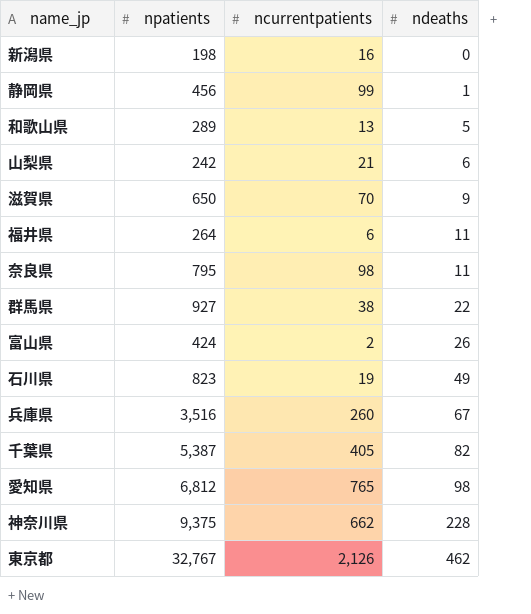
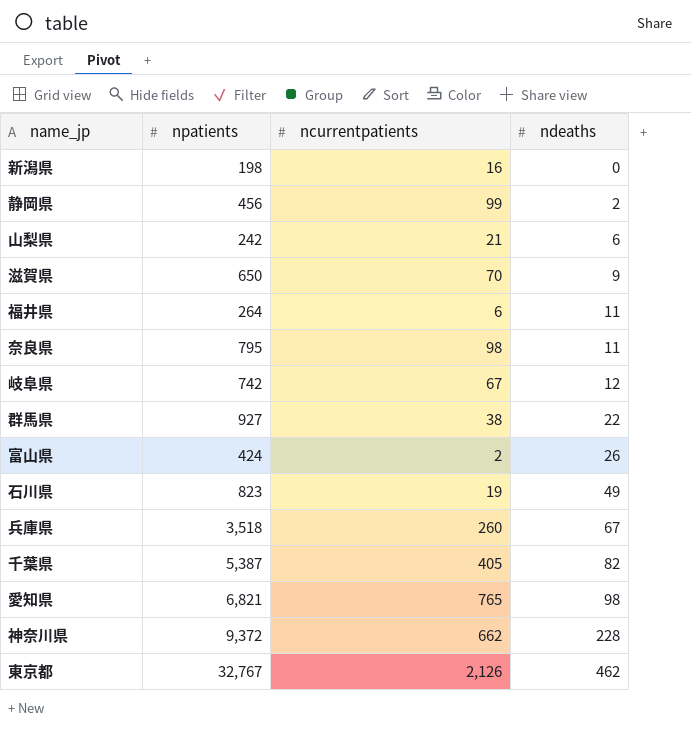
row 和歌山県: 289 | 13 | 5 -> none
静岡県 | ndeaths: 1 -> 2
row 岐阜県: none -> 742 | 67 | 12
兵庫県 | npatients: 3,516 -> 3,518
愛知県 | npatients: 6,812 -> 6,821
神奈川県 | npatients: 9,375 -> 9,372

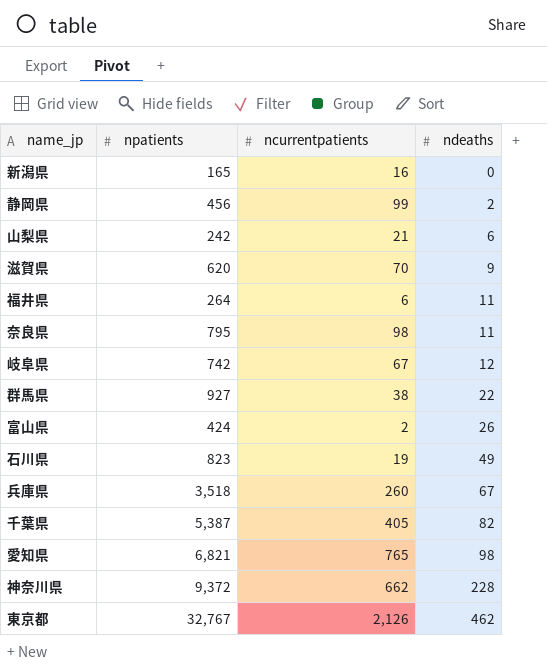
新潟県 | npatients: 198 -> 165
滋賀県 | npatients: 650 -> 620

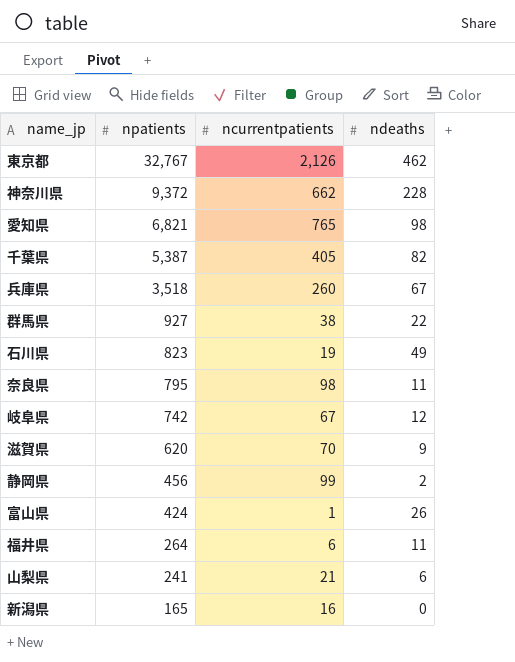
row order: ndeaths ascending -> npatients descending
富山県 | ncurrentpatients: 2 -> 1
山梨県 | npatients: 242 -> 241

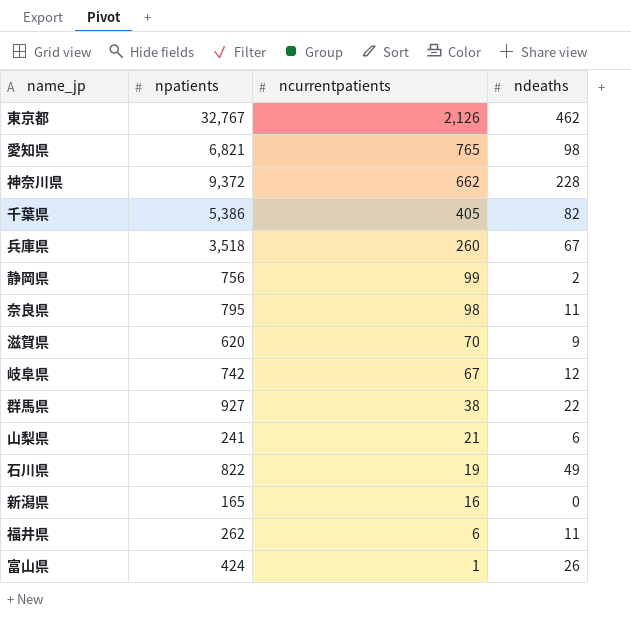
row order: npatients descending -> ncurrentpatients descending
千葉県 | npatients: 5,387 -> 5,386
静岡県 | npatients: 456 -> 756
石川県 | npatients: 823 -> 822
福井県 | npatients: 264 -> 262

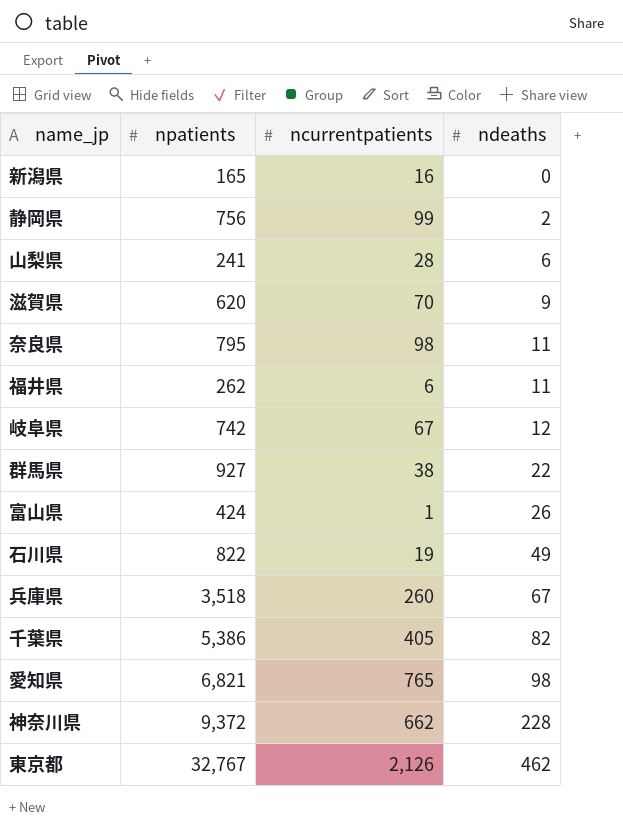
row order: ncurrentpatients descending -> ndeaths ascending
山梨県 | ncurrentpatients: 21 -> 28

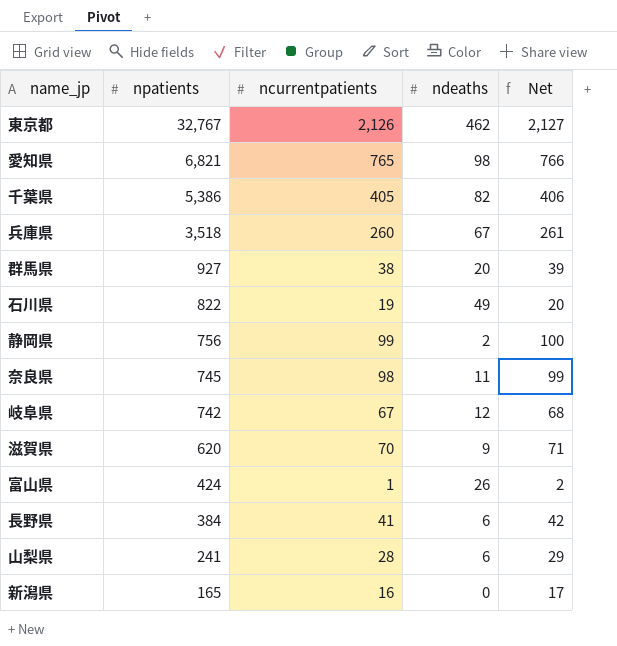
row order: ndeaths ascending -> npatients descending
column Net | formula: none -> [ncurrentpatients] + 1
row 福井県: 262 | 6 | 11 -> none
row 神奈川県: 9,372 | 662 | 228 -> none
群馬県 | ndeaths: 22 -> 20
奈良県 | npatients: 795 -> 745
row 長野県: none -> 384 | 41 | 6 | 42

